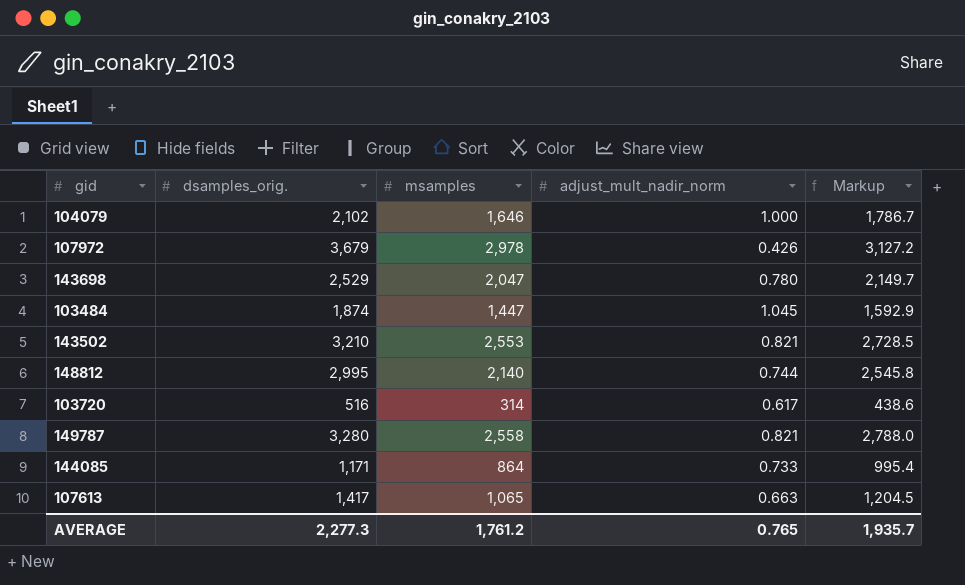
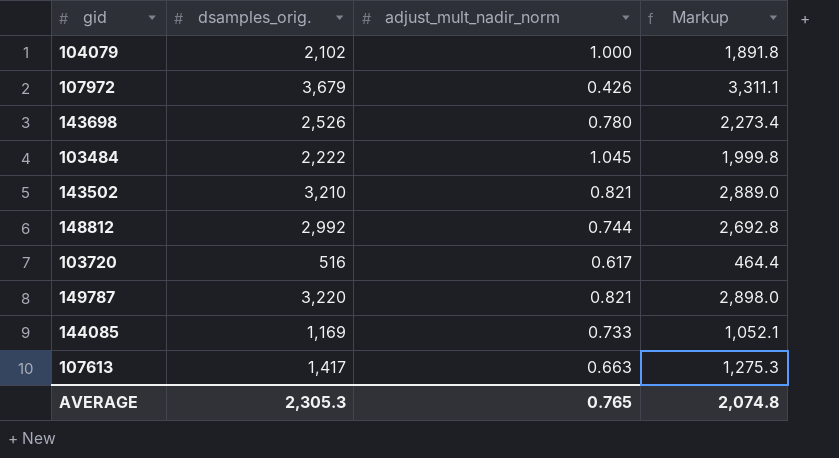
column msamples | position: 3 -> none
column Markup | formula: [dsamples_orig.] * 0.85 -> [dsamples_orig.] * 0.9
143698 | dsamples_orig.: 2,529 -> 2,526
103484 | dsamples_orig.: 1,874 -> 2,222
148812 | dsamples_orig.: 2,995 -> 2,992
149787 | dsamples_orig.: 3,280 -> 3,220
144085 | dsamples_orig.: 1,171 -> 1,169
AVERAGE | dsamples_orig.: 2,277.3 -> 2,305.3
AVERAGE | Markup: 1,935.7 -> 2,074.8

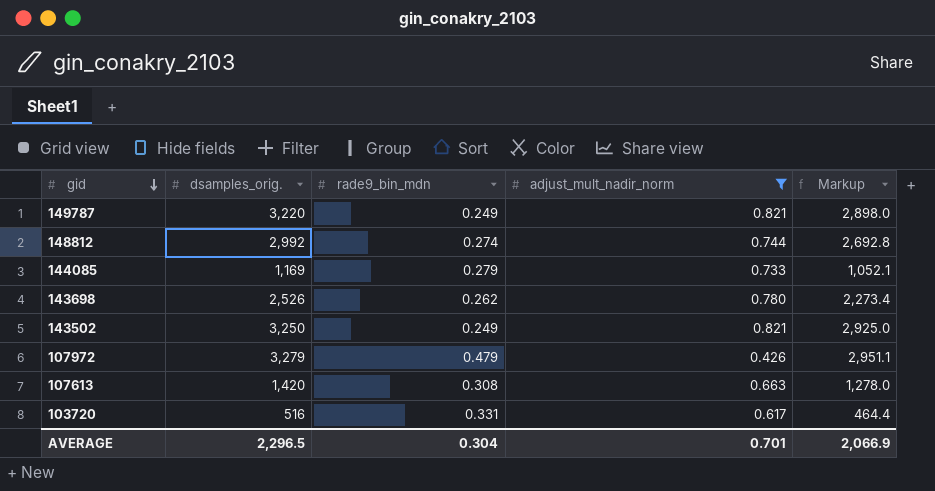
filter: none -> adjust_mult_nadir_norm <= 0.821
row order: none -> gid descending
column rade9_bin_mdn | position: none -> 3
143502 | dsamples_orig.: 3,210 -> 3,250
143502 | Markup: 2,889.0 -> 2,925.0
107972 | dsamples_orig.: 3,679 -> 3,279
107972 | Markup: 3,311.1 -> 2,951.1
107613 | dsamples_orig.: 1,417 -> 1,420
107613 | Markup: 1,275.3 -> 1,278.0
AVERAGE | dsamples_orig.: 2,305.3 -> 2,296.5
AVERAGE | adjust_mult_nadir_norm: 0.765 -> 0.701
AVERAGE | Markup: 2,074.8 -> 2,066.9

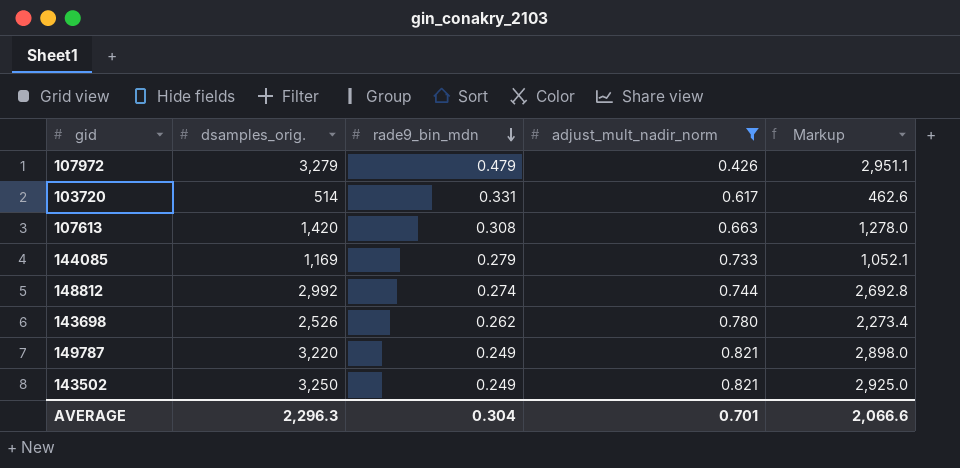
row order: gid descending -> rade9_bin_mdn descending
103720 | dsamples_orig.: 516 -> 514
103720 | Markup: 464.4 -> 462.6
AVERAGE | dsamples_orig.: 2,296.5 -> 2,296.3
AVERAGE | Markup: 2,066.9 -> 2,066.6

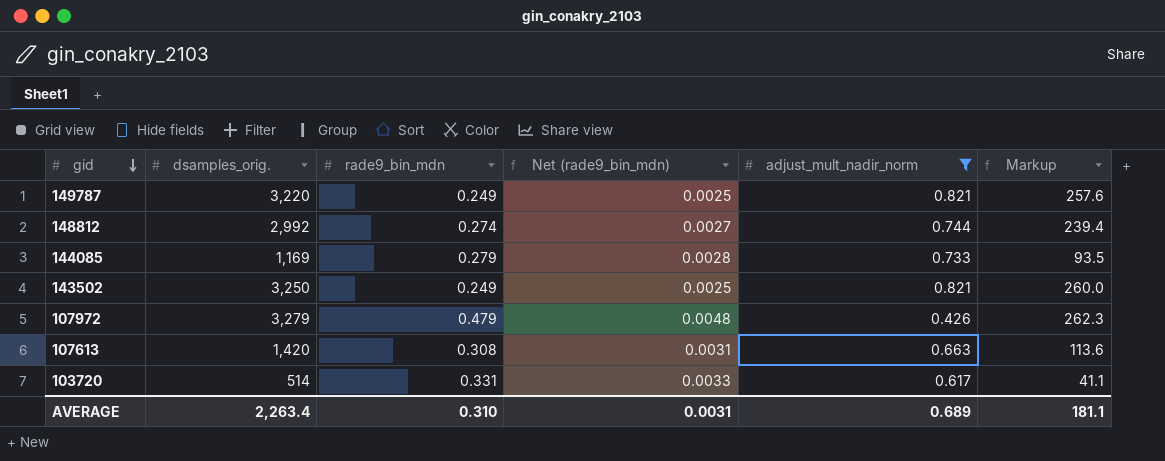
row order: rade9_bin_mdn descending -> gid descending
column Net (rade9_bin_mdn) | formula: none -> [rade9_bin_mdn] * 0.01
column Markup | formula: [dsamples_orig.] * 0.9 -> [dsamples_orig.] * 0.08
row 143698: 2,526 | 0.262 | 0.780 | 2,273.4 -> none
AVERAGE | dsamples_orig.: 2,296.3 -> 2,263.4
AVERAGE | rade9_bin_mdn: 0.304 -> 0.310
AVERAGE | adjust_mult_nadir_norm: 0.701 -> 0.689
AVERAGE | Markup: 2,066.6 -> 181.1

